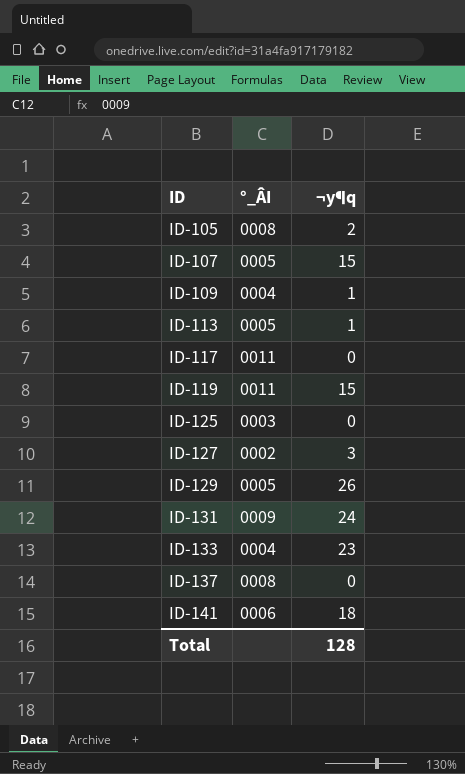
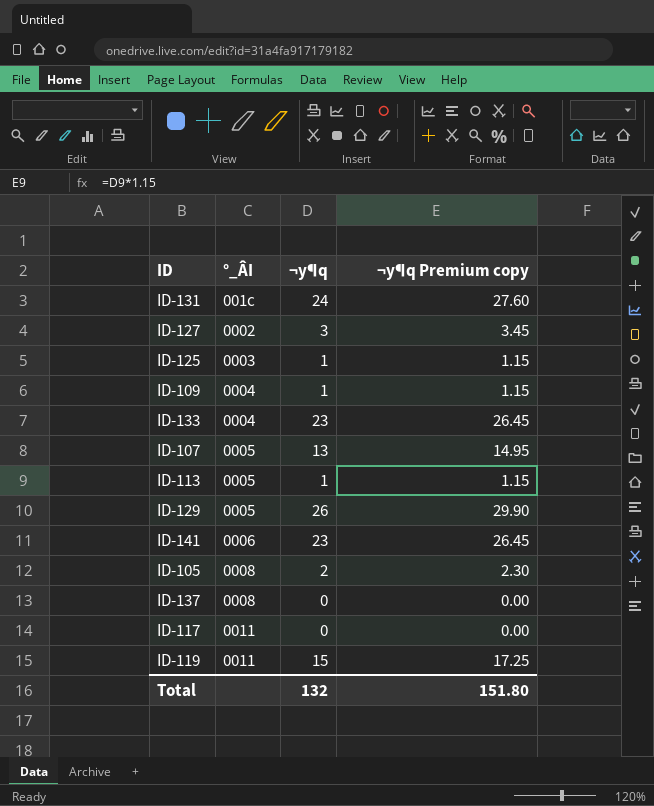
row order: ID ascending -> °_ÂI ascending
column ¬y¶q Premium copy | formula: none -> [¬y¶q] * 1.15
ID-131 | °_ÂI: 0009 -> 001c
ID-125 | ¬y¶q: 0 -> 1
ID-107 | ¬y¶q: 15 -> 13
ID-141 | ¬y¶q: 18 -> 23
Total | ¬y¶q: 128 -> 132

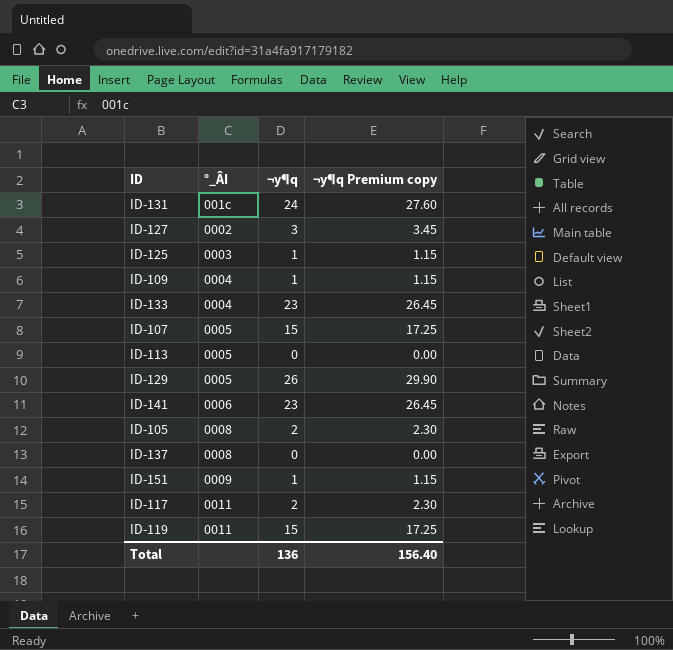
ID-107 | ¬y¶q: 13 -> 15
ID-107 | ¬y¶q Premium copy: 14.95 -> 17.25
ID-113 | ¬y¶q: 1 -> 0
ID-113 | ¬y¶q Premium copy: 1.15 -> 0.00
row ID-151: none -> 0009 | 1 | 1.15
ID-117 | ¬y¶q: 0 -> 2
ID-117 | ¬y¶q Premium copy: 0.00 -> 2.30
Total | ¬y¶q: 132 -> 136
Total | ¬y¶q Premium copy: 151.80 -> 156.40

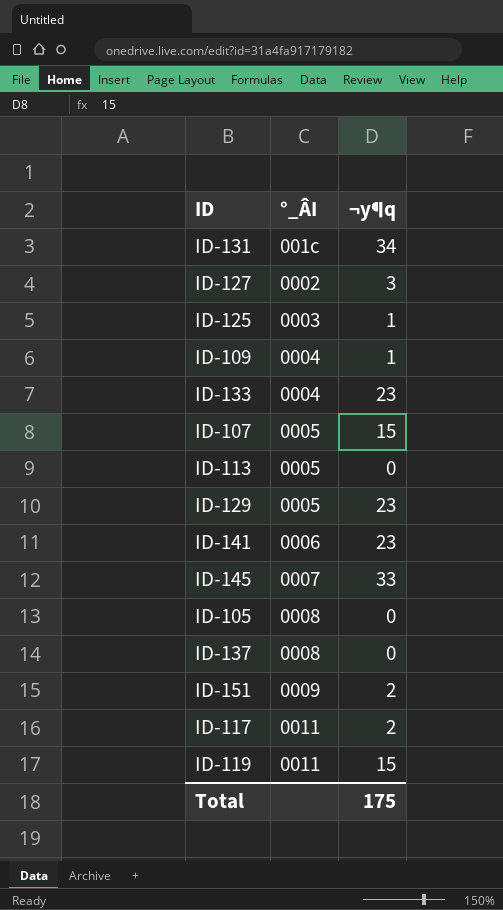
column ¬y¶q Premium copy | formula: [¬y¶q] * 1.15 -> none
ID-131 | ¬y¶q: 24 -> 34
ID-129 | ¬y¶q: 26 -> 23
row ID-145: none -> 0007 | 33
ID-105 | ¬y¶q: 2 -> 0
ID-151 | ¬y¶q: 1 -> 2
Total | ¬y¶q: 136 -> 175

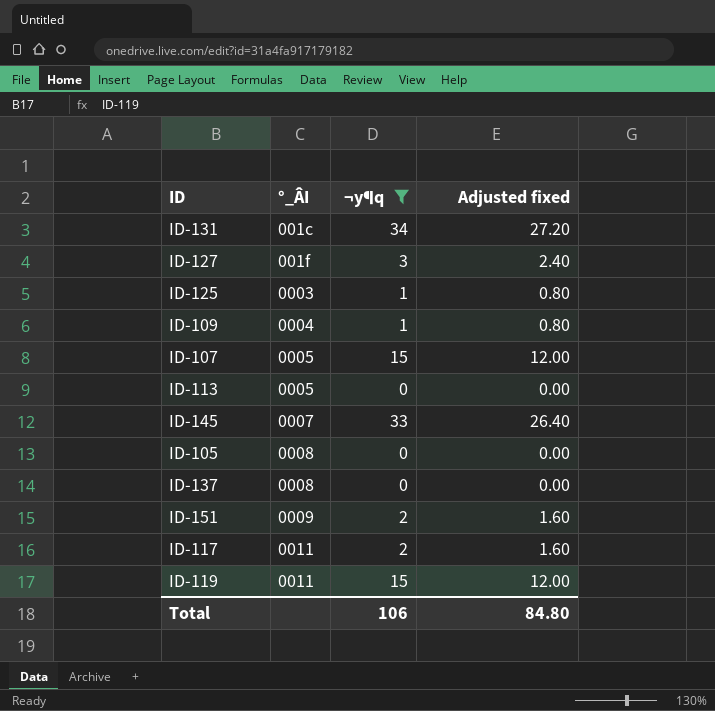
filter: none -> ¬y¶q != 23
column Adjusted fixed | formula: none -> [¬y¶q] * 0.8
ID-127 | °_ÂI: 0002 -> 001f
Total | ¬y¶q: 175 -> 106

